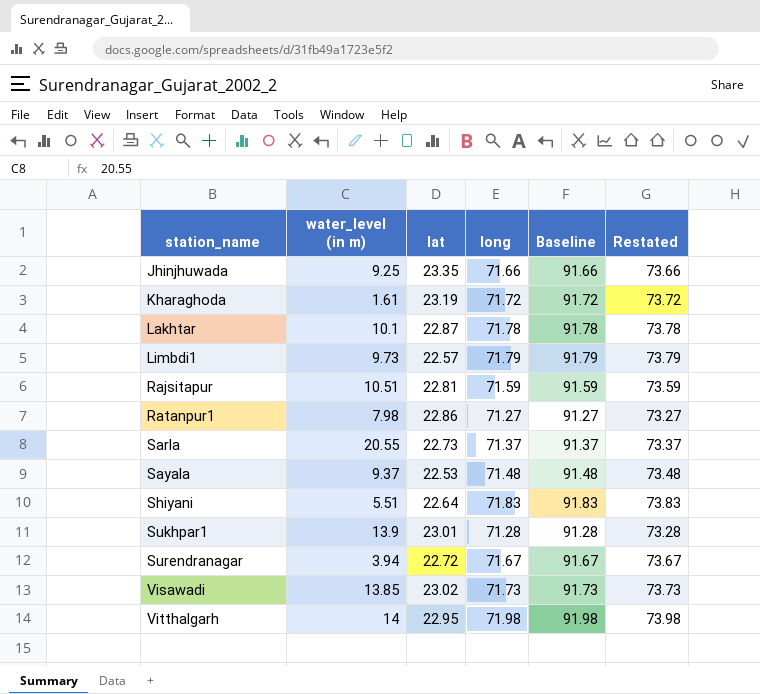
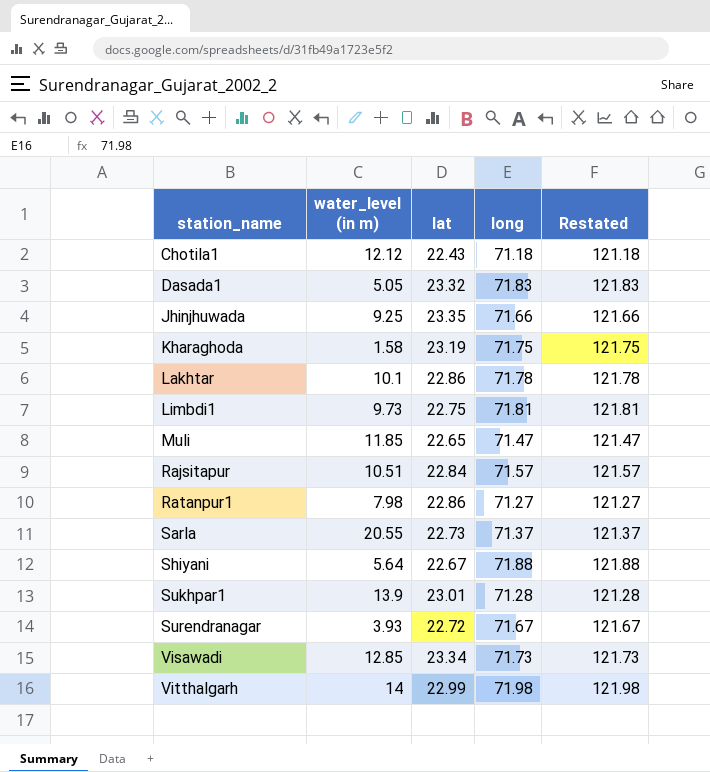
column Baseline | formula: [long] + 20 -> none
column Restated | formula: [long] + 2 -> [long] + 50
row Sayala: 9.37 | 22.53 | 71.48 | 91.48 | 73.48 -> none
row Chotila1: none -> 12.12 | 22.43 | 71.18 | 121.18
row Dasada1: none -> 5.05 | 23.32 | 71.83 | 121.83
Kharaghoda | water_level (in m): 1.61 -> 1.58
Kharaghoda | long: 71.72 -> 71.75
Lakhtar | lat: 22.87 -> 22.86
Limbdi1 | lat: 22.57 -> 22.75
Limbdi1 | long: 71.79 -> 71.81
row Muli: none -> 11.85 | 22.65 | 71.47 | 121.47
Rajsitapur | lat: 22.81 -> 22.84
Rajsitapur | long: 71.59 -> 71.57
Shiyani | water_level (in m): 5.51 -> 5.64
Shiyani | lat: 22.64 -> 22.67
Shiyani | long: 71.83 -> 71.88
Surendranagar | water_level (in m): 3.94 -> 3.93
Visawadi | water_level (in m): 13.85 -> 12.85
Visawadi | lat: 23.02 -> 23.34
Vitthalgarh | lat: 22.95 -> 22.99

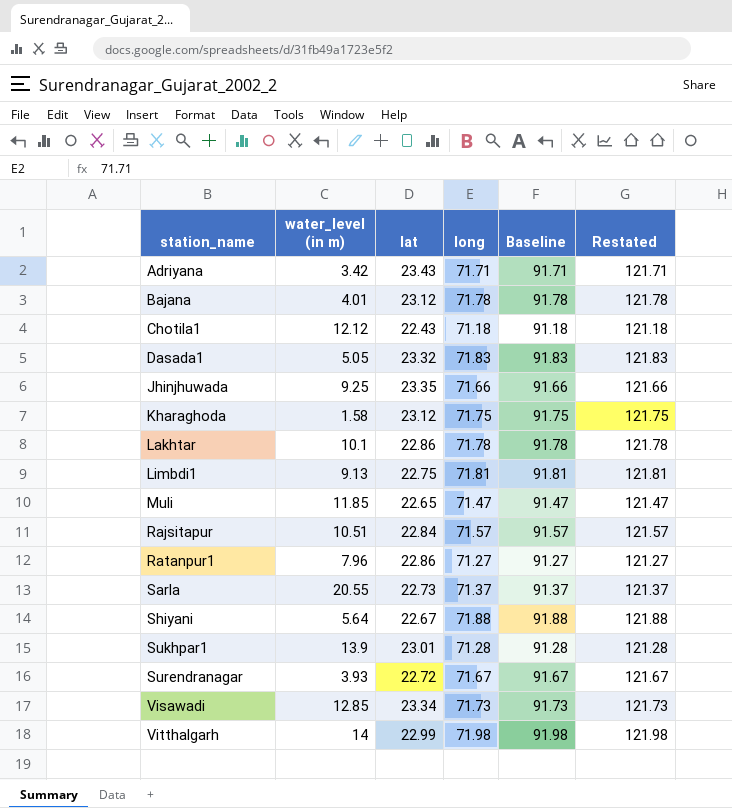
column Baseline | formula: none -> [long] + 20
row Adriyana: none -> 3.42 | 23.43 | 71.71 | 91.71 | 121.71
row Bajana: none -> 4.01 | 23.12 | 71.78 | 91.78 | 121.78
Kharaghoda | lat: 23.19 -> 23.12
Limbdi1 | water_level (in m): 9.73 -> 9.13
Ratanpur1 | water_level (in m): 7.98 -> 7.96

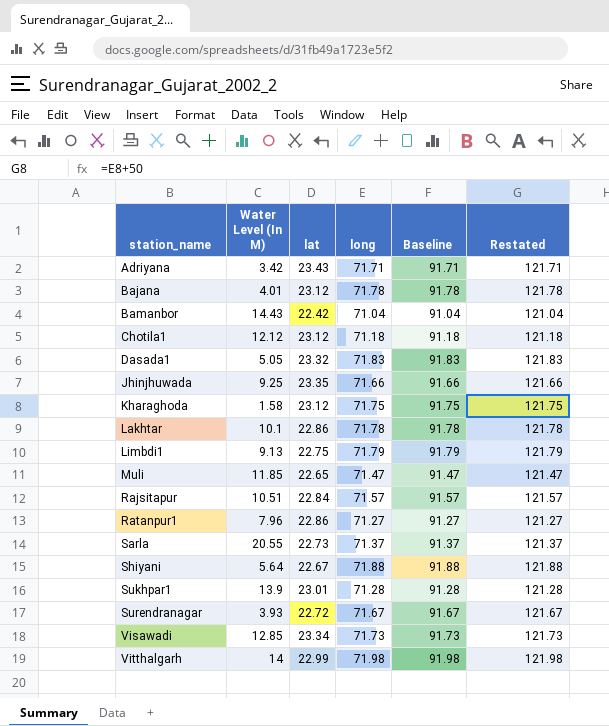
column name: water_level (in m) -> Water Level (In M)
row Bamanbor: none -> 14.43 | 22.42 | 71.04 | 91.04 | 121.04
Chotila1 | lat: 22.43 -> 23.12
Limbdi1 | long: 71.81 -> 71.79
Limbdi1 | Baseline: 91.81 -> 91.79
Limbdi1 | Restated: 121.81 -> 121.79

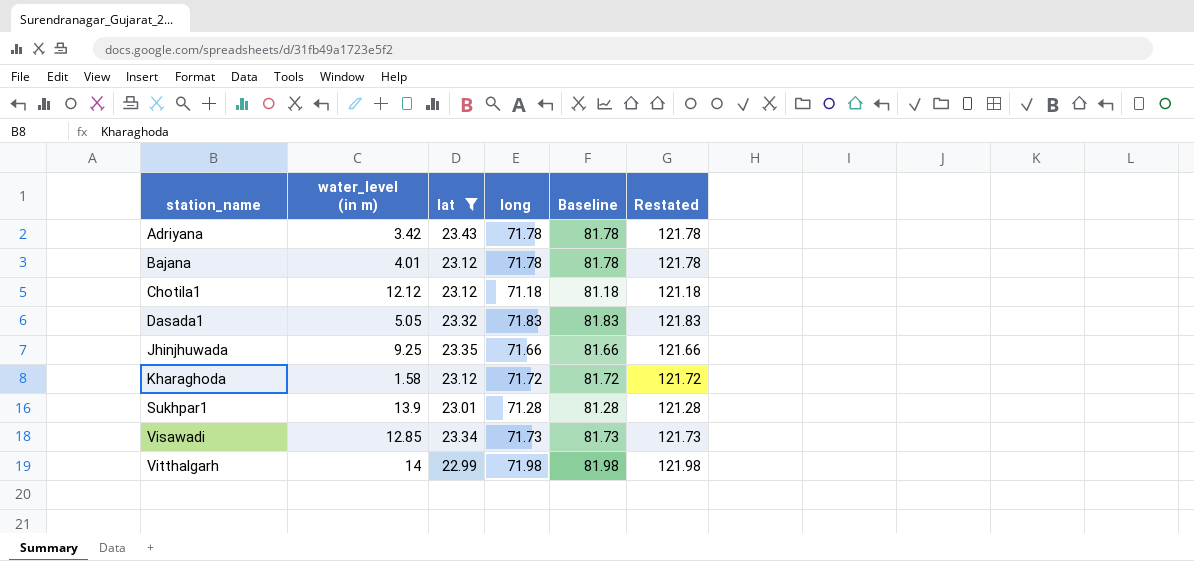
filter: none -> lat >= 22.99
column name: Water Level (In M) -> water_level (in m)
column Baseline | formula: [long] + 20 -> [long] + 10
Adriyana | long: 71.71 -> 71.78
Adriyana | Restated: 121.71 -> 121.78
Kharaghoda | long: 71.75 -> 71.72
Kharaghoda | Restated: 121.75 -> 121.72

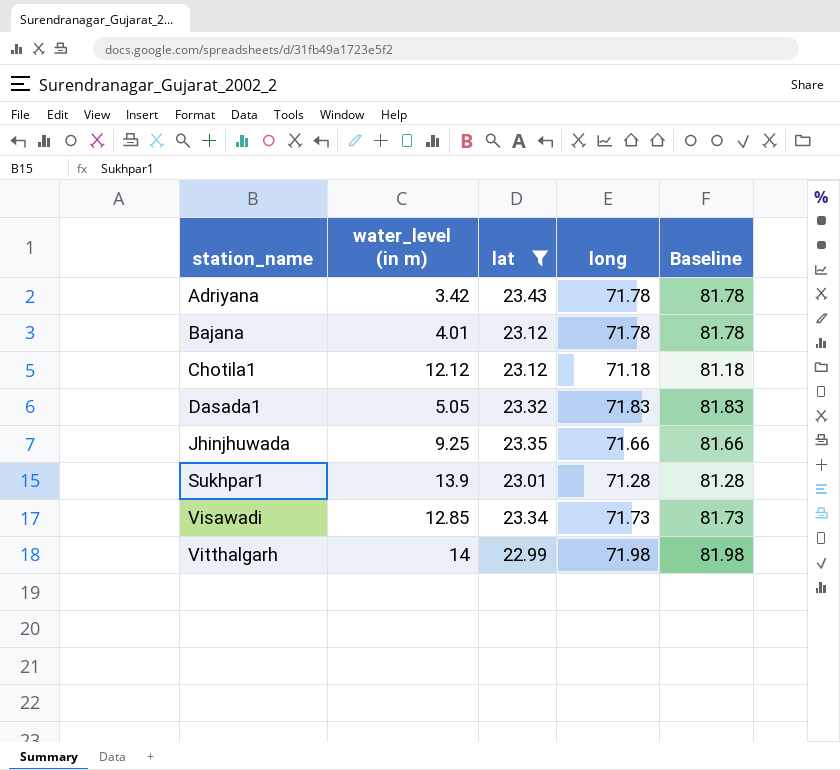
column Restated | formula: [long] + 50 -> none
row Kharaghoda: 1.58 | 23.12 | 71.72 | 81.72 | 121.72 -> none

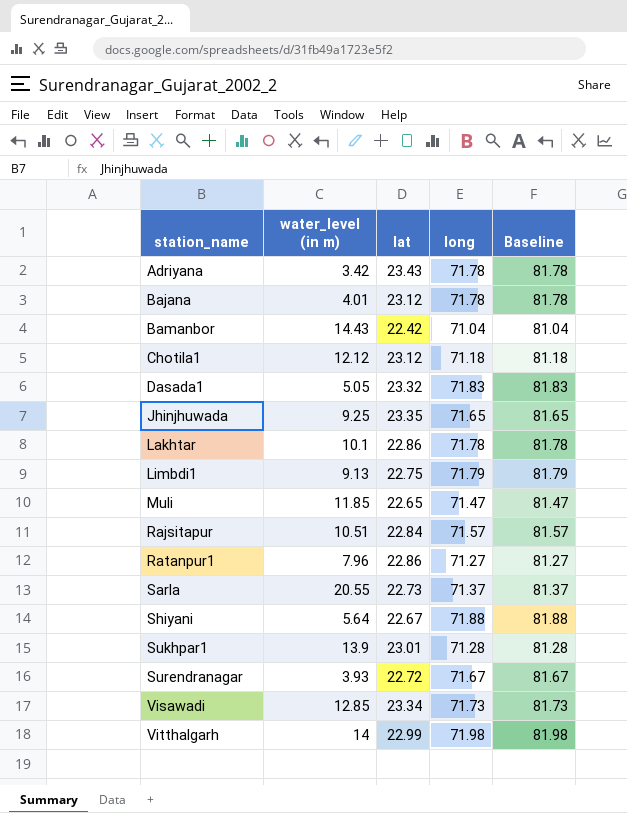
filter: lat >= 22.99 -> none
Jhinjhuwada | long: 71.66 -> 71.65
Jhinjhuwada | Baseline: 81.66 -> 81.65

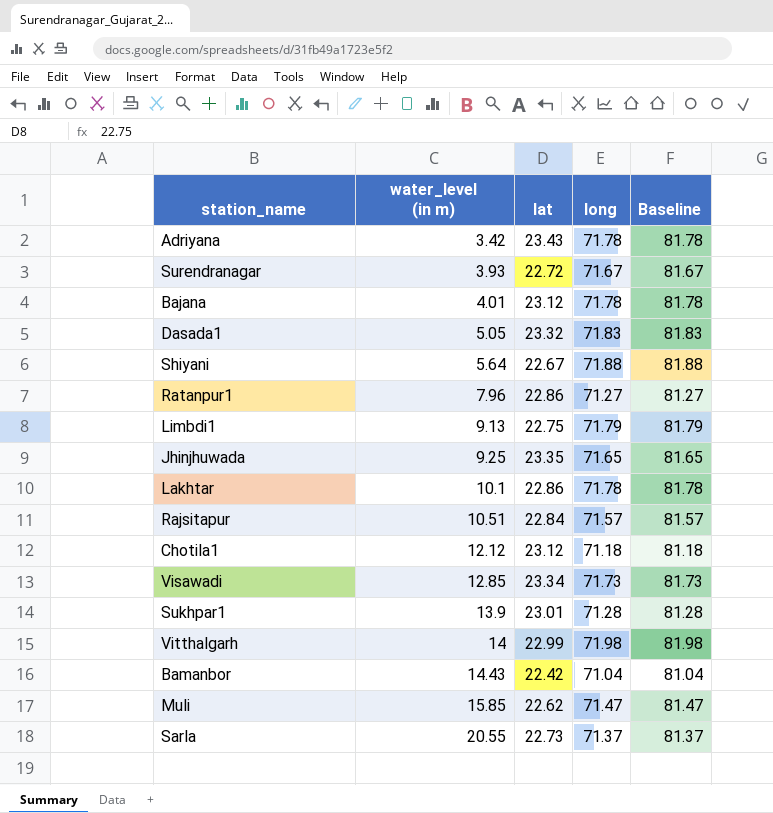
row order: station_name ascending -> water_level (in m) ascending
Muli | water_level (in m): 11.85 -> 15.85
Muli | lat: 22.65 -> 22.62

